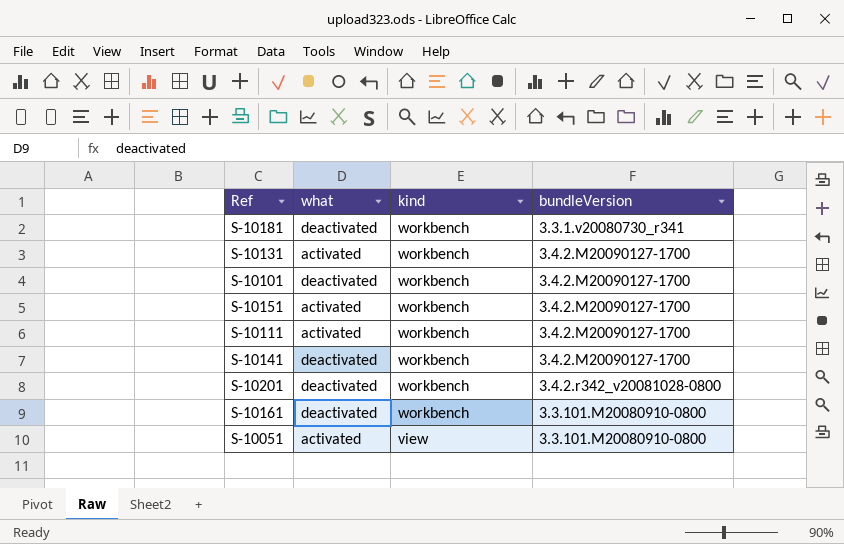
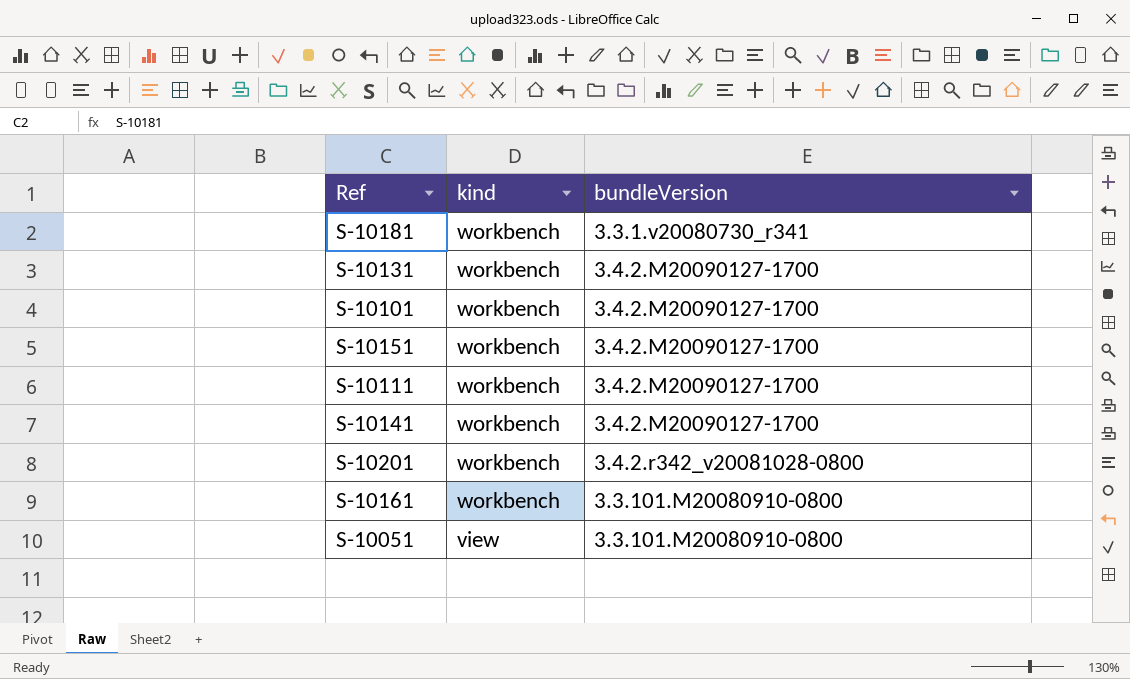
column what | position: 2 -> none

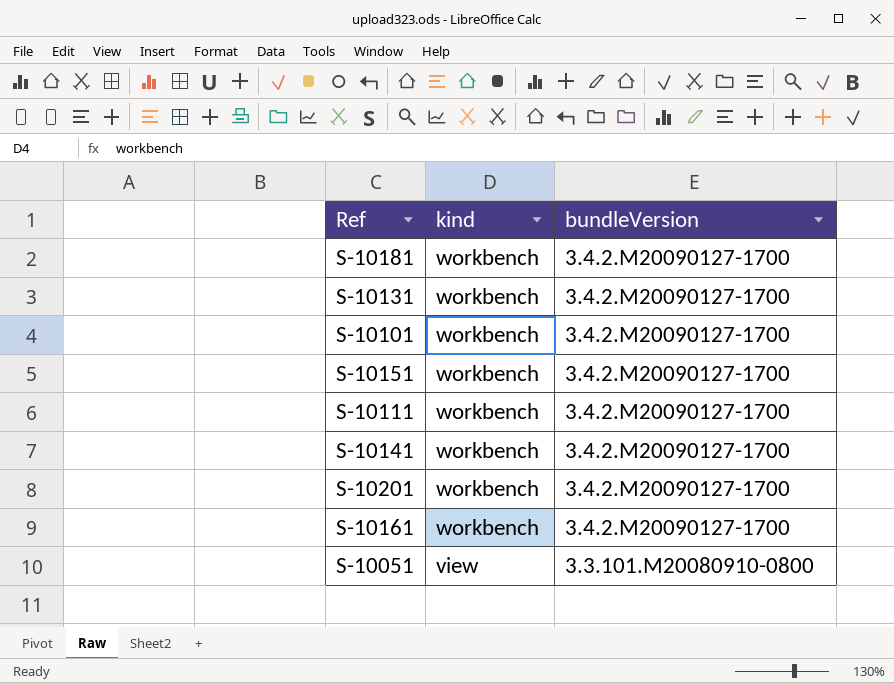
S-10181 | bundleVersion: 3.3.1.v20080730_r341 -> 3.4.2.M20090127-1700
S-10201 | bundleVersion: 3.4.2.r342_v20081028-0800 -> 3.4.2.M20090127-1700
S-10161 | bundleVersion: 3.3.101.M20080910-0800 -> 3.4.2.M20090127-1700

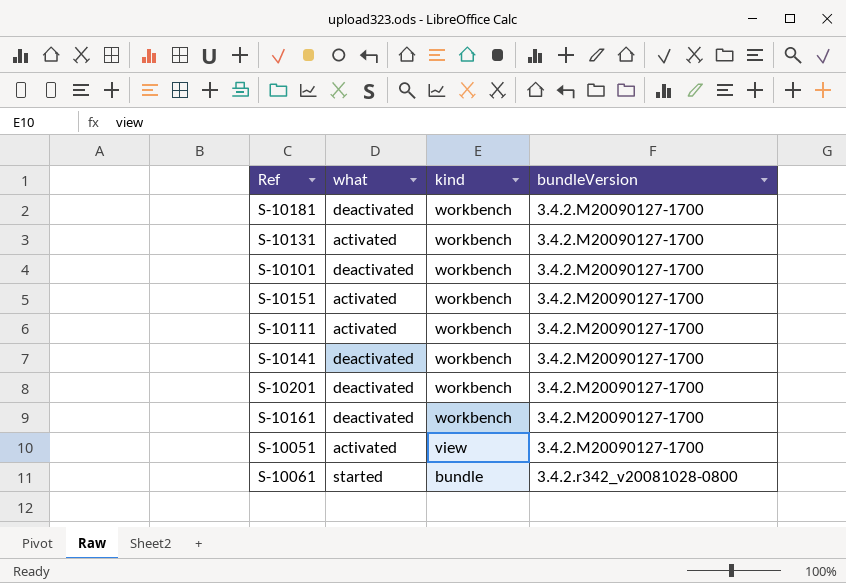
column what | position: none -> 2
S-10051 | bundleVersion: 3.3.101.M20080910-0800 -> 3.4.2.M20090127-1700
row S-10061: none -> started | bundle | 3.4.2.r342_v20081028-0800

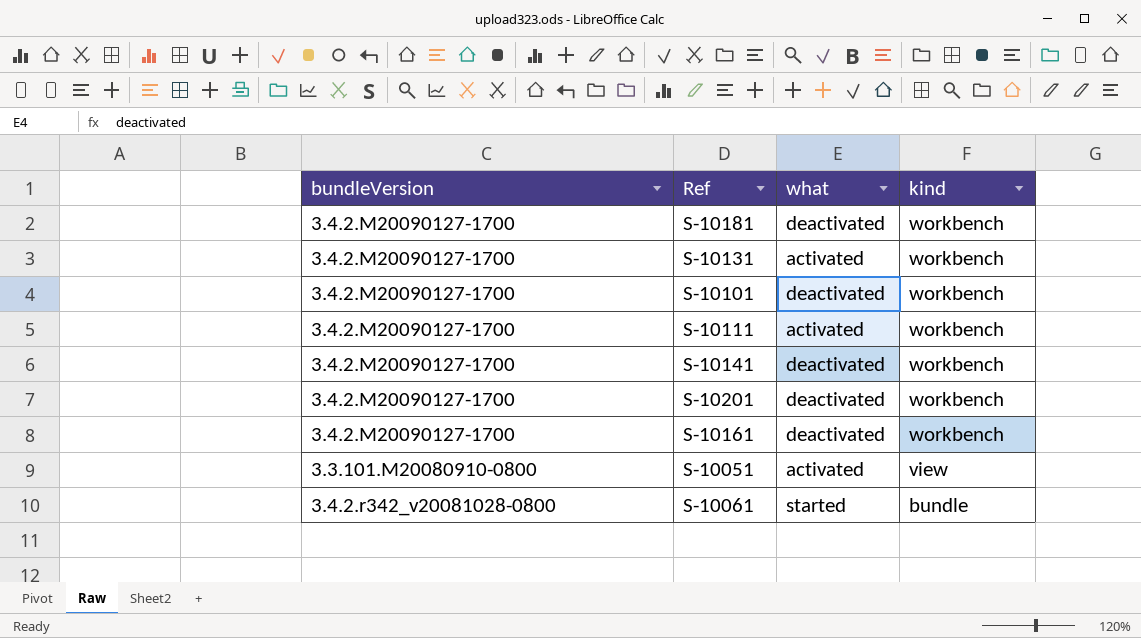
column bundleVersion | position: 4 -> 1
row S-10151: activated | workbench | 3.4.2.M20090127-1700 -> none
S-10051 | bundleVersion: 3.4.2.M20090127-1700 -> 3.3.101.M20080910-0800

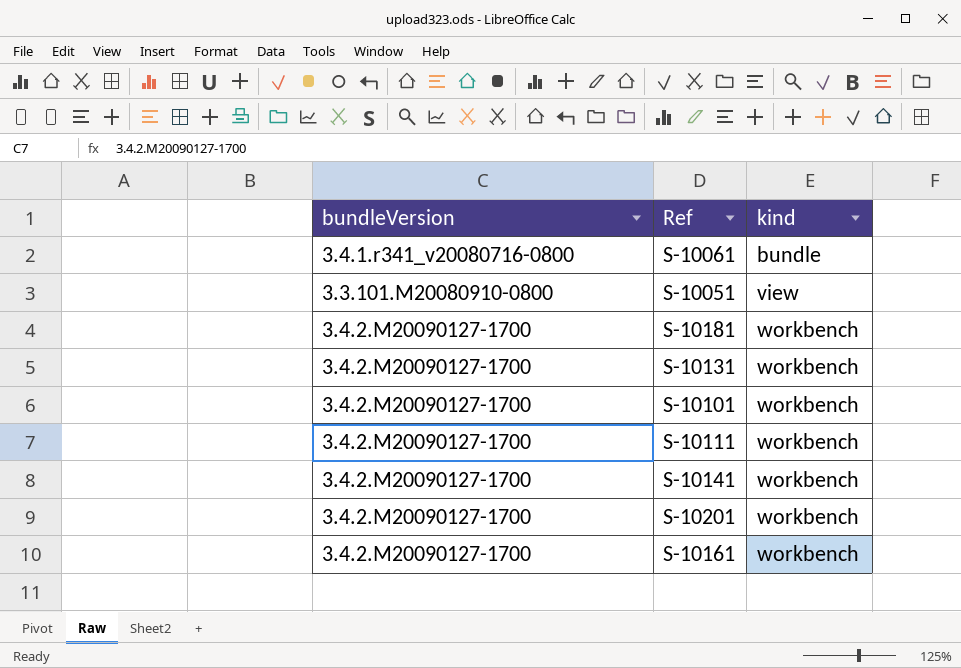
row order: kind descending -> kind ascending
column what | position: 3 -> none
S-10061 | bundleVersion: 3.4.2.r342_v20081028-0800 -> 3.4.1.r341_v20080716-0800

